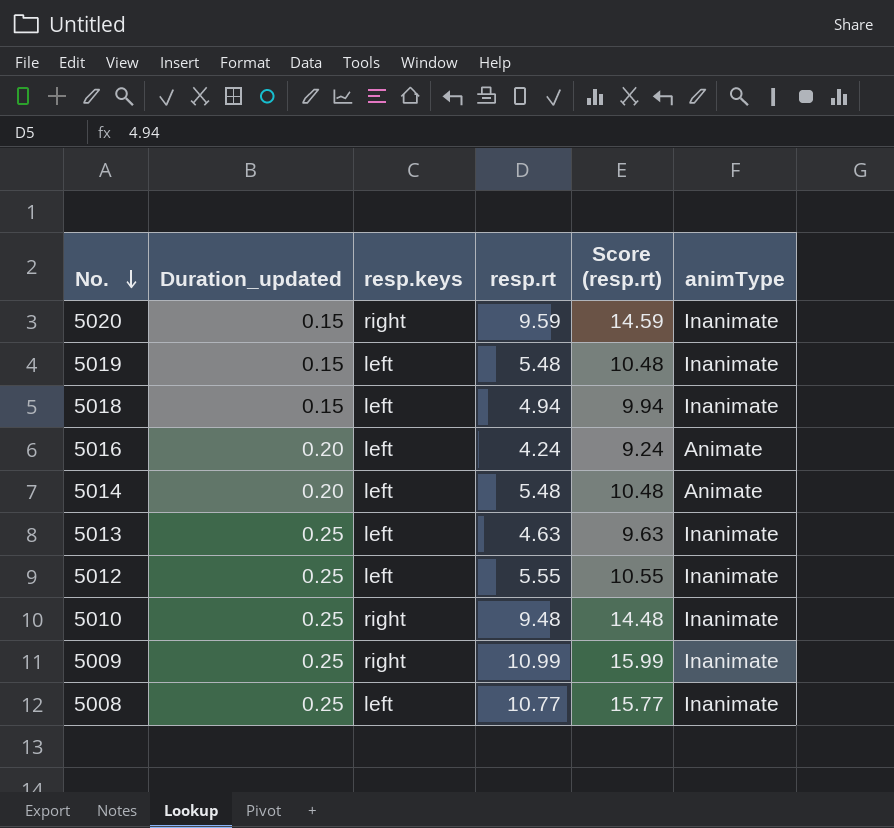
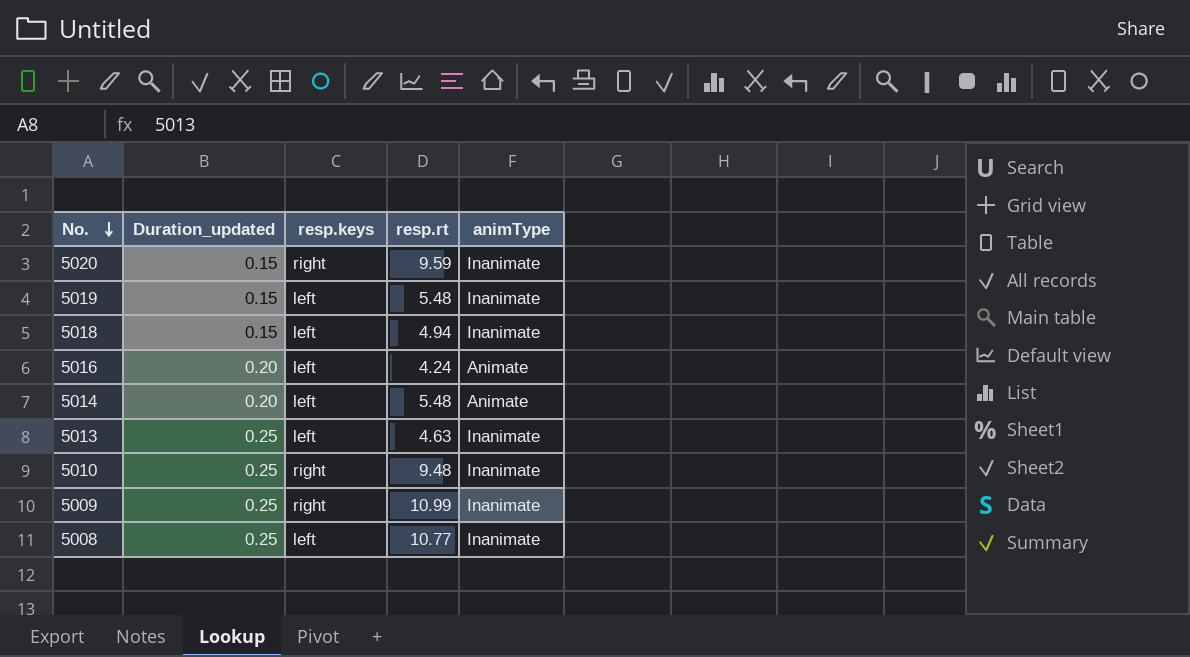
column Score (resp.rt) | formula: [resp.rt] + 5 -> none
row 5012: 0.25 | left | 5.55 | 10.55 | Inanimate -> none

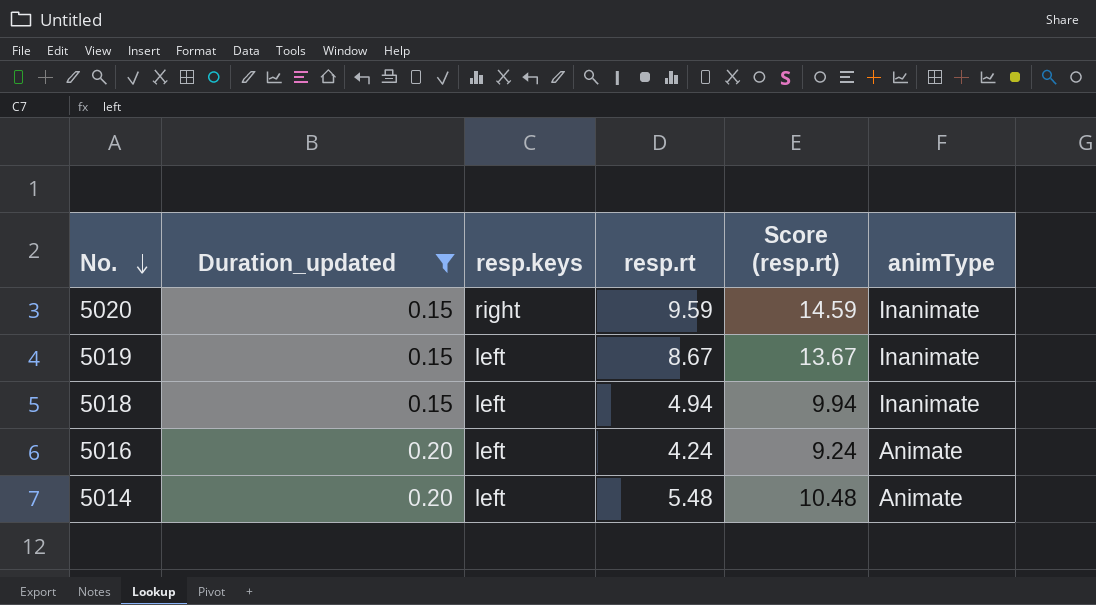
filter: none -> Duration_updated != 0.25
column Score (resp.rt) | formula: none -> [resp.rt] + 5
5019 | resp.rt: 5.48 -> 8.67

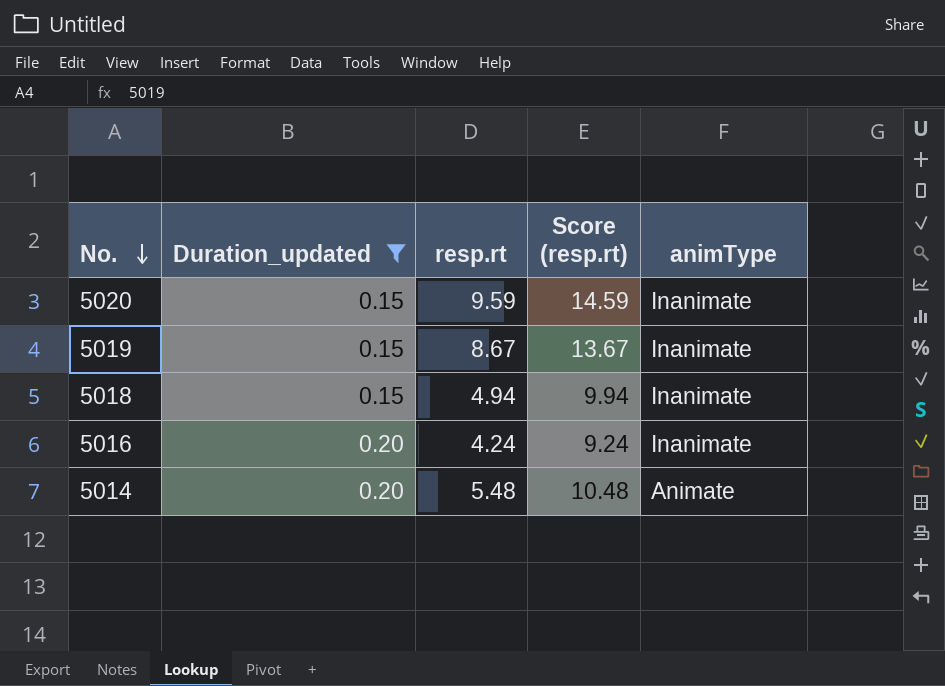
column resp.keys | position: 3 -> none
5016 | animType: Animate -> Inanimate

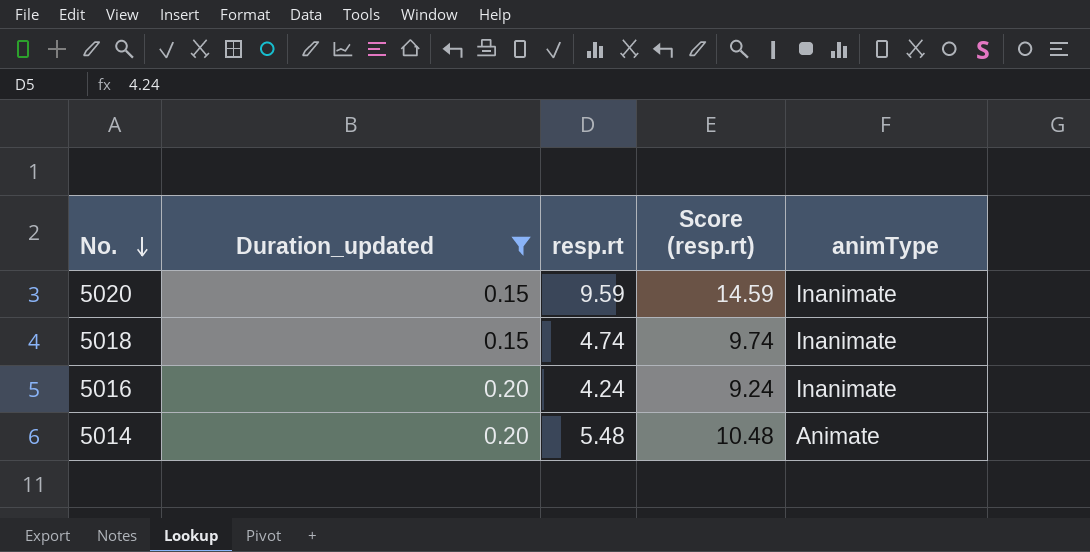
row 5019: 0.15 | 8.67 | 13.67 | Inanimate -> none
5018 | resp.rt: 4.94 -> 4.74
5018 | Score (resp.rt): 9.94 -> 9.74

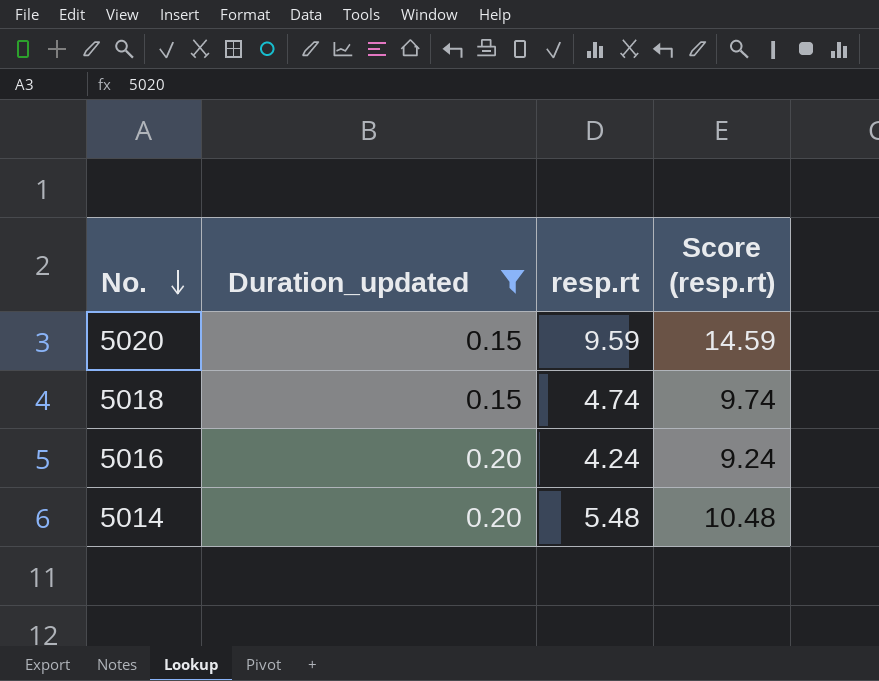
column animType | position: 5 -> none

